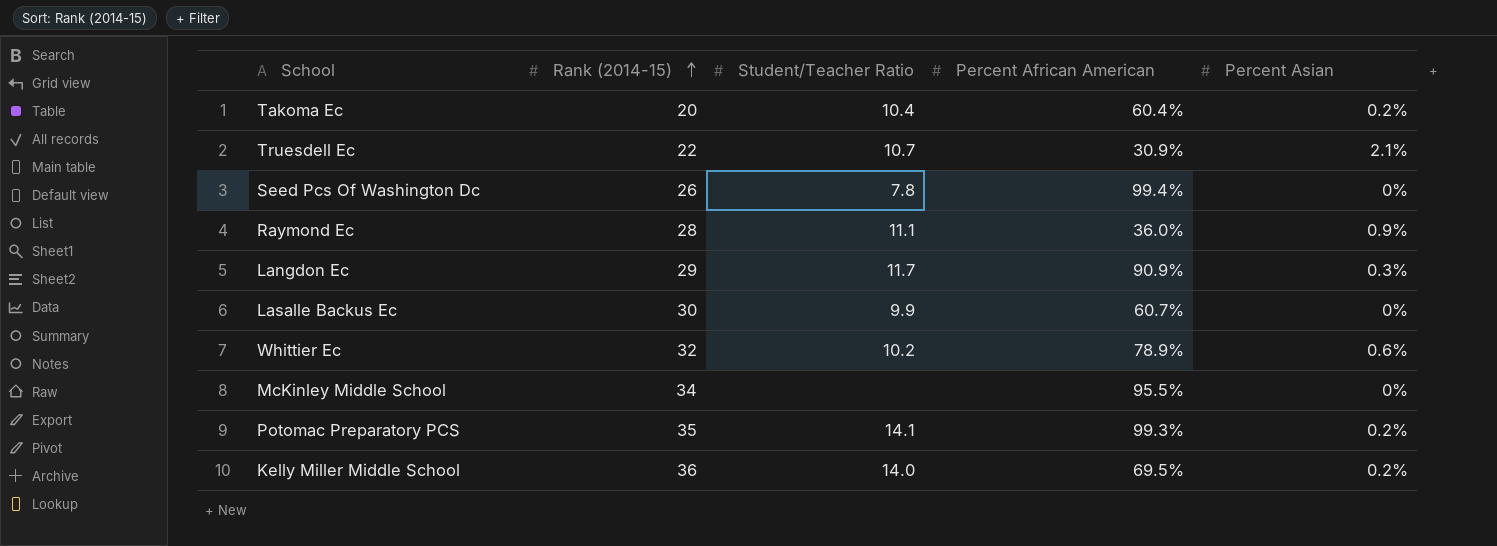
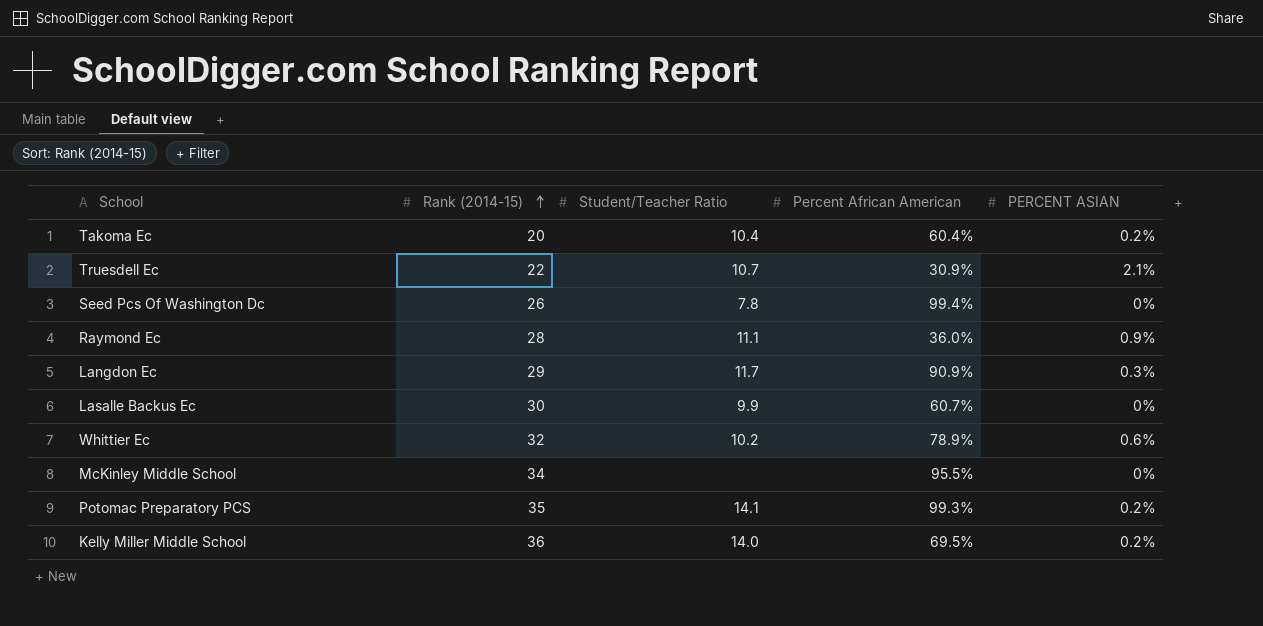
column name: Percent Asian -> PERCENT ASIAN

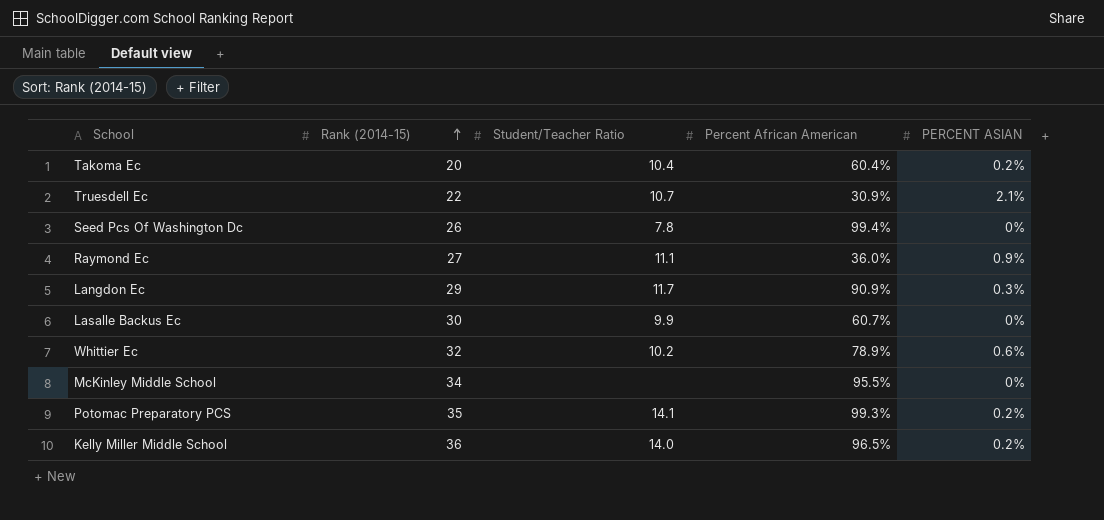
Raymond Ec | Rank (2014-15): 28 -> 27
Kelly Miller Middle School | Percent African American: 69.5% -> 96.5%

